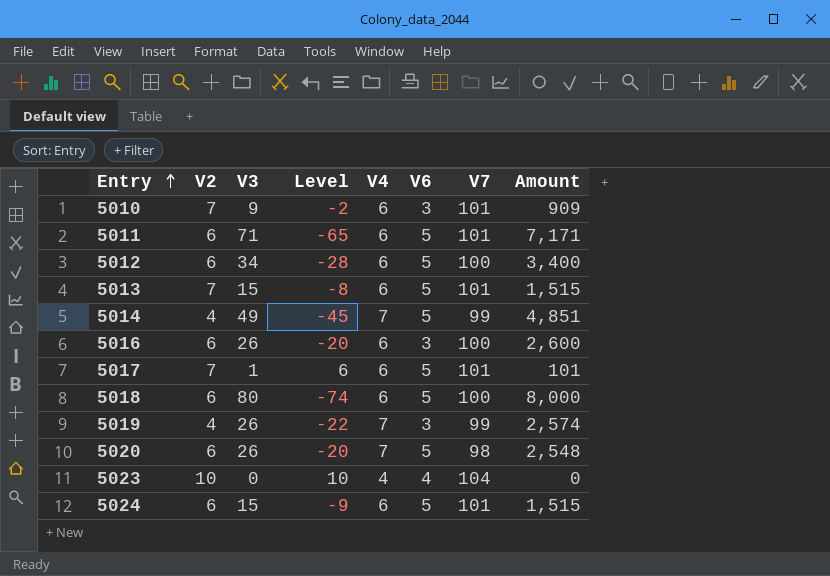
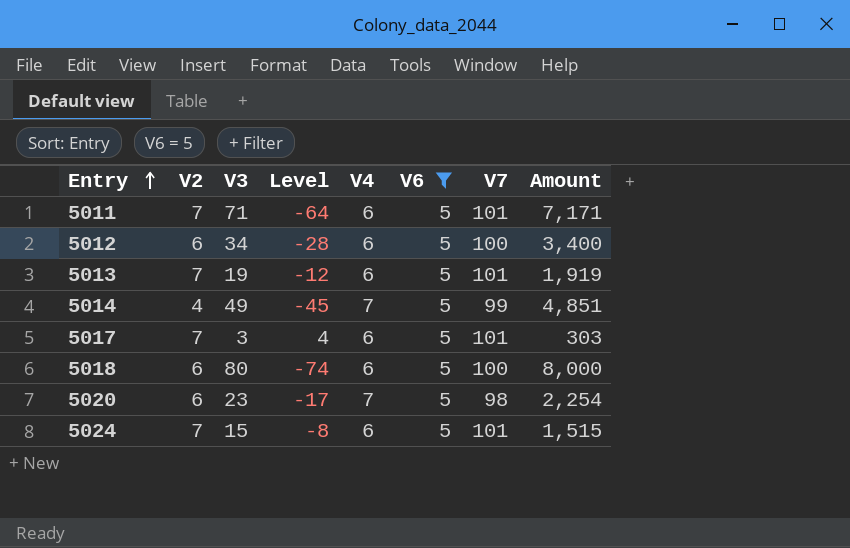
filter: none -> V6 = 5
5011 | V2: 6 -> 7
5011 | Level: -65 -> -64
5013 | V3: 15 -> 19
5013 | Level: -8 -> -12
5013 | Amount: 1,515 -> 1,919
5017 | V3: 1 -> 3
5017 | Level: 6 -> 4
5017 | Amount: 101 -> 303
5020 | V3: 26 -> 23
5020 | Level: -20 -> -17
5020 | Amount: 2,548 -> 2,254
5024 | V2: 6 -> 7
5024 | Level: -9 -> -8

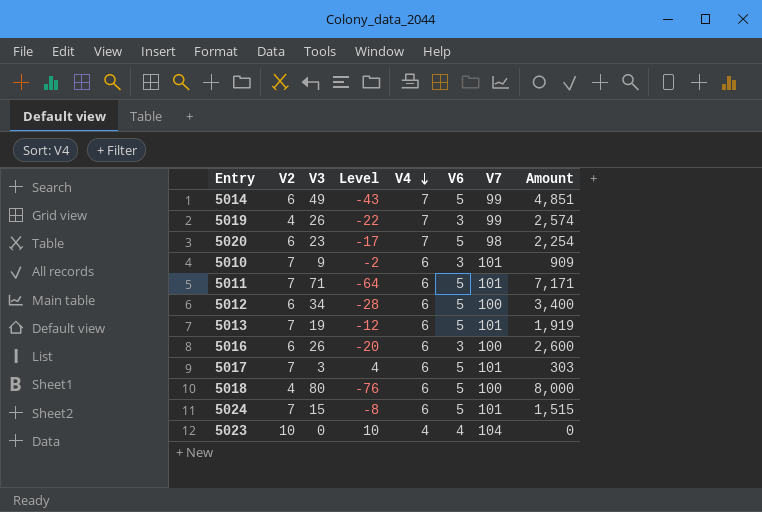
filter: V6 = 5 -> none
row order: Entry ascending -> V4 descending
5014 | V2: 4 -> 6
5014 | Level: -45 -> -43
5018 | V2: 6 -> 4
5018 | Level: -74 -> -76

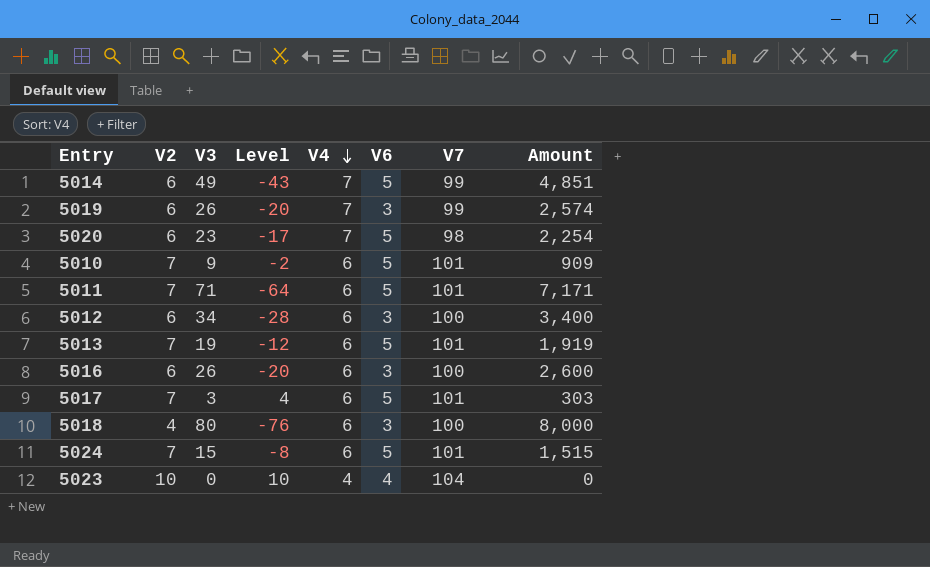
5019 | V2: 4 -> 6
5019 | Level: -22 -> -20
5010 | V6: 3 -> 5
5012 | V6: 5 -> 3
5018 | V6: 5 -> 3

